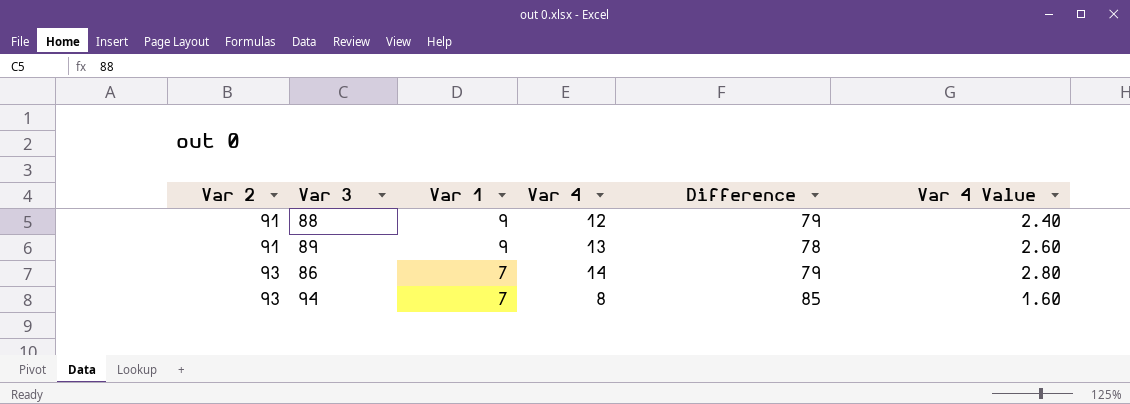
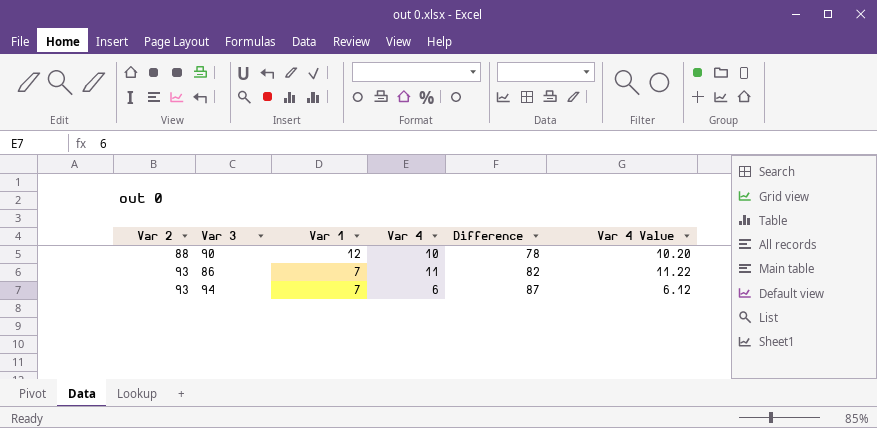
column Var 4 Value | formula: [Var 4] * 0.2 -> [Var 4] * 1.02
row 88: 91 | 9 | 12 | 79 | 2.40 -> none
row 89: 91 | 9 | 13 | 78 | 2.60 -> none
row 90: none -> 88 | 12 | 10 | 78 | 10.20
86 | Var 4: 14 -> 11
86 | Difference: 79 -> 82
94 | Var 4: 8 -> 6
94 | Difference: 85 -> 87

